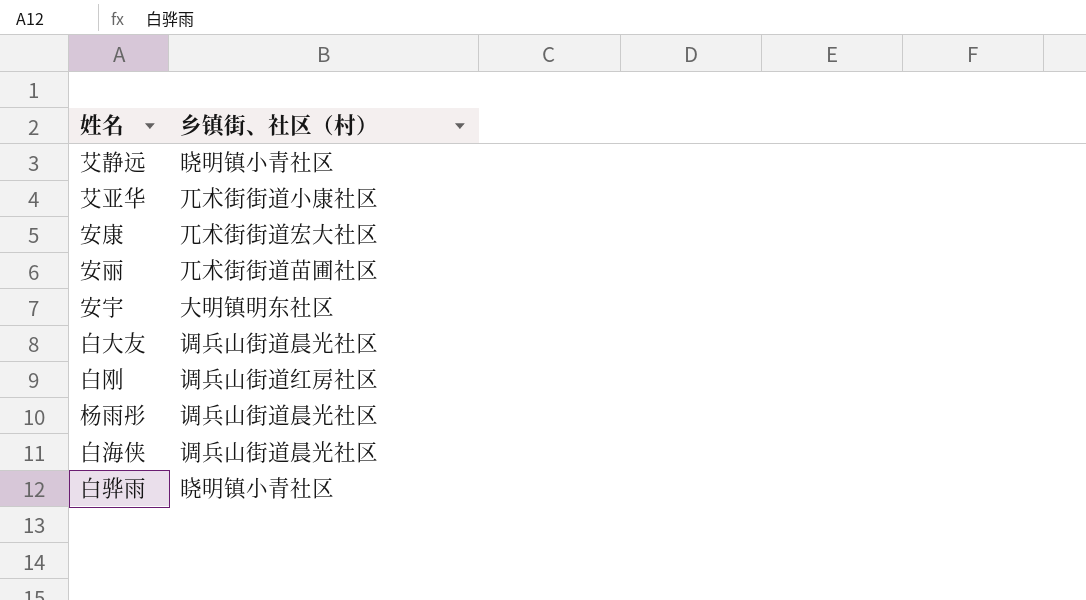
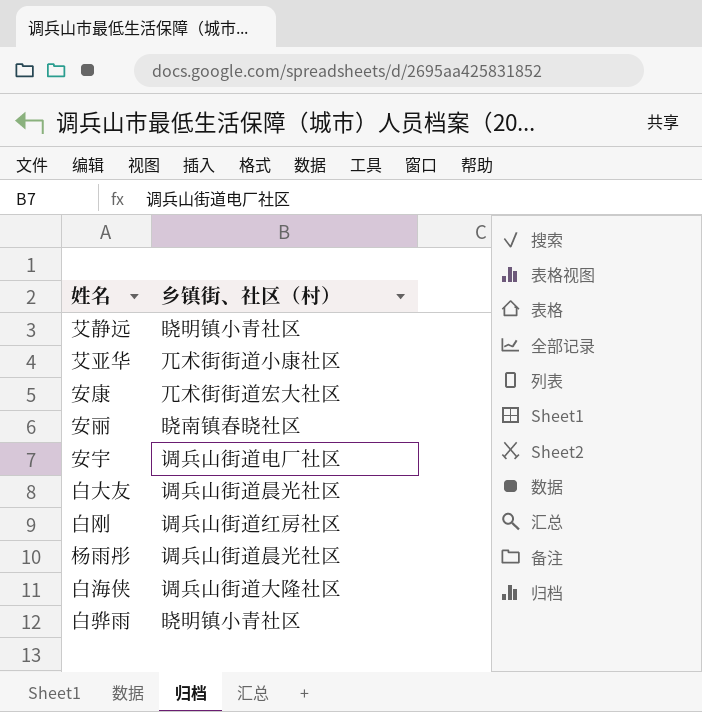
安丽 | 乡镇街、社区（村）: 兀术街街道苗圃社区 -> 晓南镇春晓社区
安宇 | 乡镇街、社区（村）: 大明镇明东社区 -> 调兵山街道电厂社区
白海侠 | 乡镇街、社区（村）: 调兵山街道晨光社区 -> 调兵山街道大隆社区

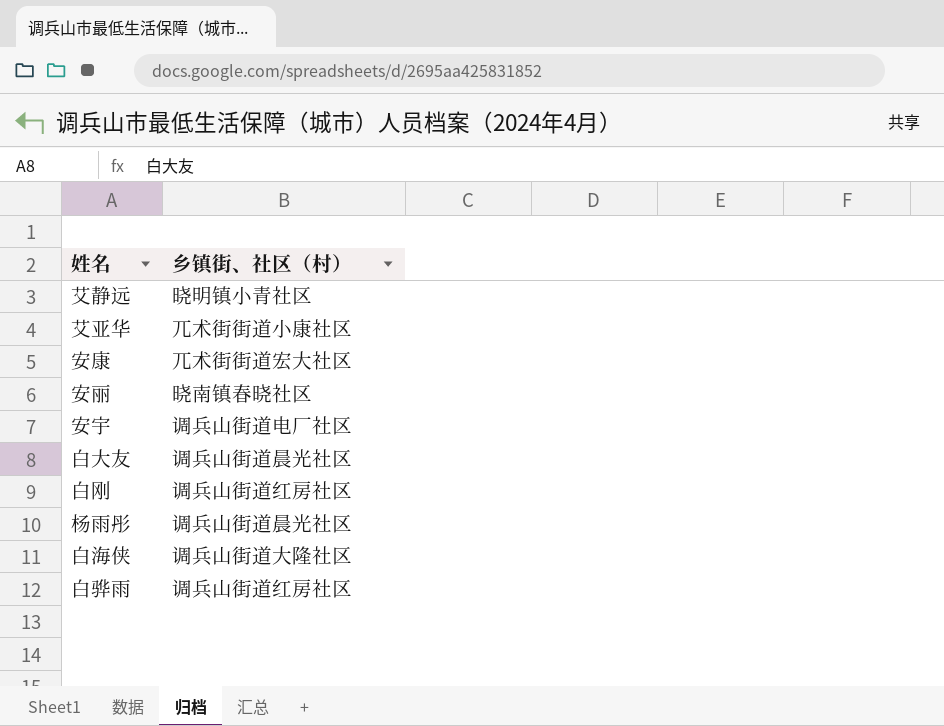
白骅雨 | 乡镇街、社区（村）: 晓明镇小青社区 -> 调兵山街道红房社区

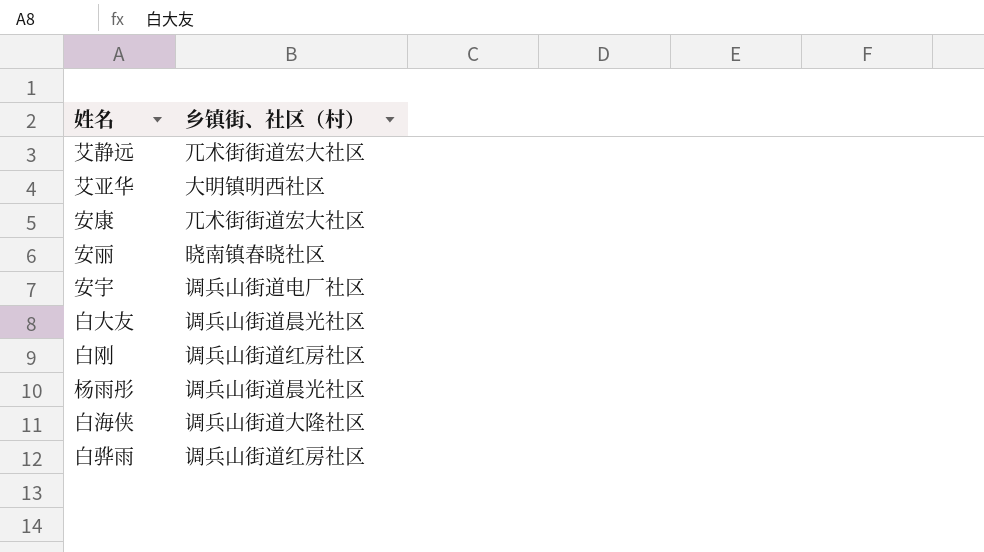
艾静远 | 乡镇街、社区（村）: 晓明镇小青社区 -> 兀术街街道宏大社区
艾亚华 | 乡镇街、社区（村）: 兀术街街道小康社区 -> 大明镇明西社区

